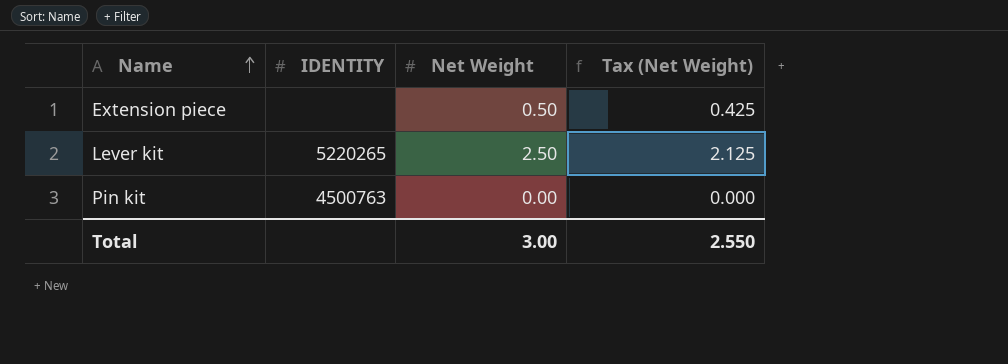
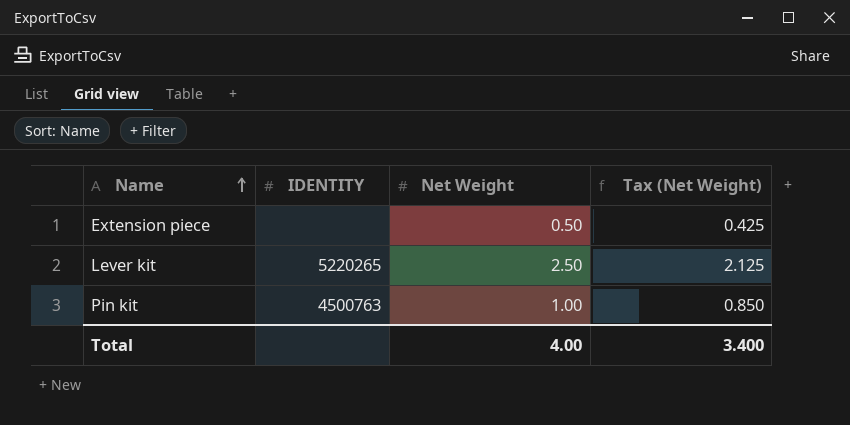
Pin kit | Net Weight: 0.00 -> 1.00
Pin kit | Tax (Net Weight): 0.000 -> 0.850
Total | Net Weight: 3.00 -> 4.00
Total | Tax (Net Weight): 2.550 -> 3.400

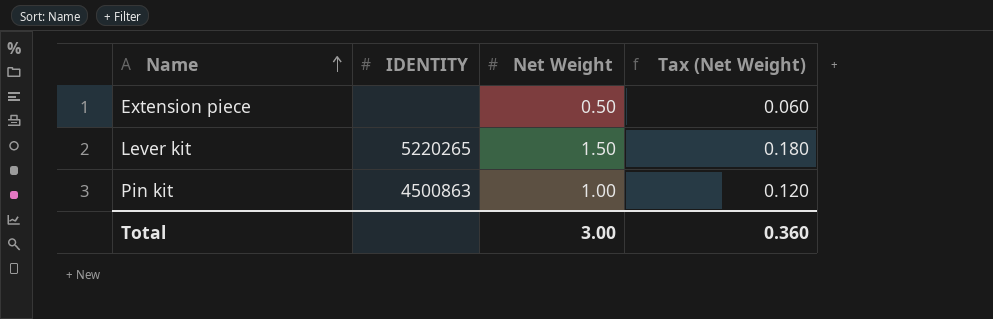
column Tax (Net Weight) | formula: [Net Weight] * 0.85 -> [Net Weight] * 0.12
Lever kit | Net Weight: 2.50 -> 1.50
Pin kit | IDENTITY: 4500763 -> 4500863
Total | Net Weight: 4.00 -> 3.00
Total | Tax (Net Weight): 3.400 -> 0.360

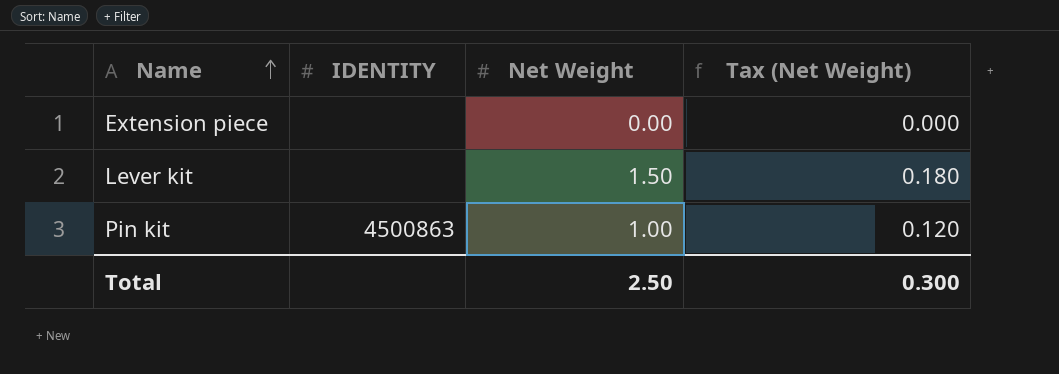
Extension piece | Net Weight: 0.50 -> 0.00
Extension piece | Tax (Net Weight): 0.060 -> 0.000
Lever kit | IDENTITY: 5220265 -> none
Total | Net Weight: 3.00 -> 2.50
Total | Tax (Net Weight): 0.360 -> 0.300

